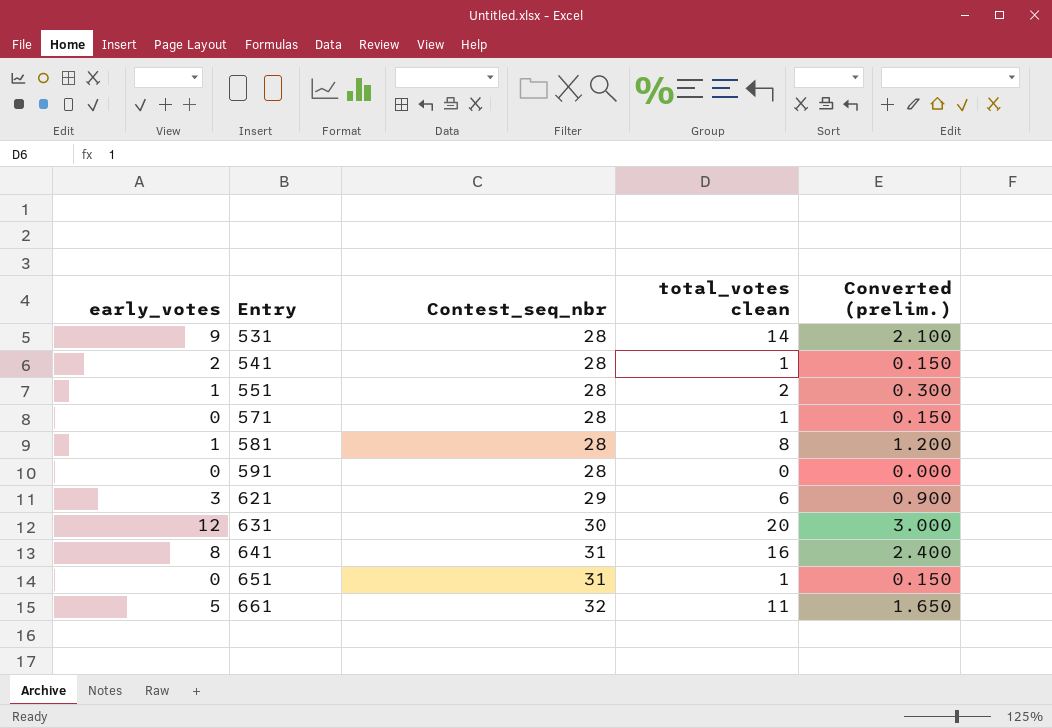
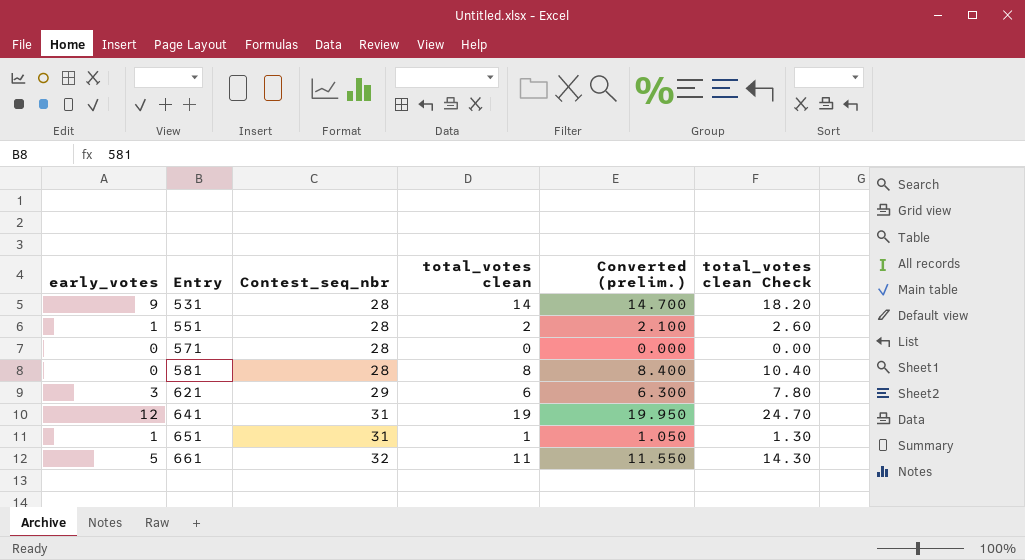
column Converted (prelim.) | formula: [total_votes clean] * 0.15 -> [total_votes clean] * 1.05
column total_votes clean Check | formula: none -> [total_votes clean] * 1.3
row 541: 2 | 28 | 1 | 0.150 -> none
row 591: 0 | 28 | 0 | 0.000 -> none
row 631: 12 | 30 | 20 | 3.000 -> none
571 | total_votes clean: 1 -> 0
581 | early_votes: 1 -> 0
641 | early_votes: 8 -> 12
641 | total_votes clean: 16 -> 19
651 | early_votes: 0 -> 1

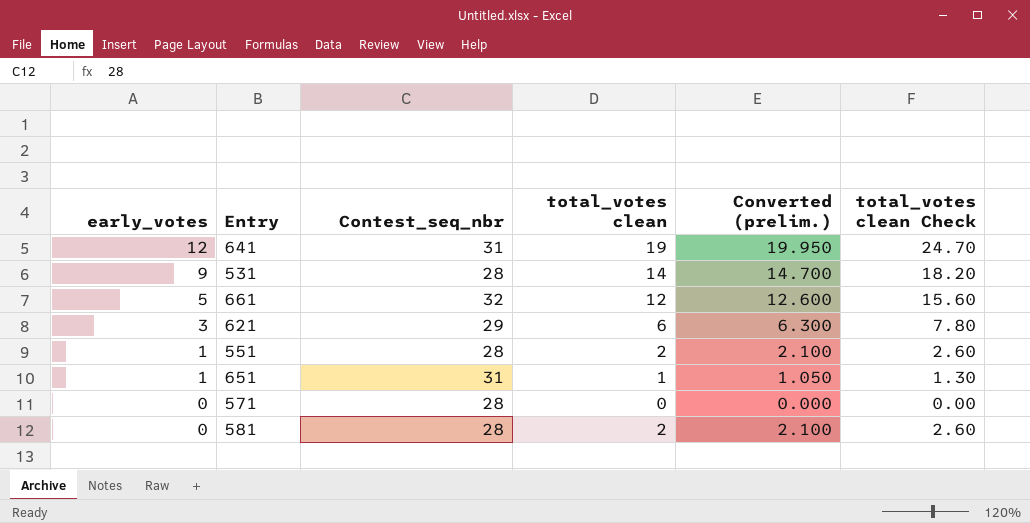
row order: Entry ascending -> early_votes descending
661 | total_votes clean: 11 -> 12
661 | Converted (prelim.): 11.550 -> 12.600
661 | total_votes clean Check: 14.30 -> 15.60
581 | total_votes clean: 8 -> 2
581 | Converted (prelim.): 8.400 -> 2.100
581 | total_votes clean Check: 10.40 -> 2.60

